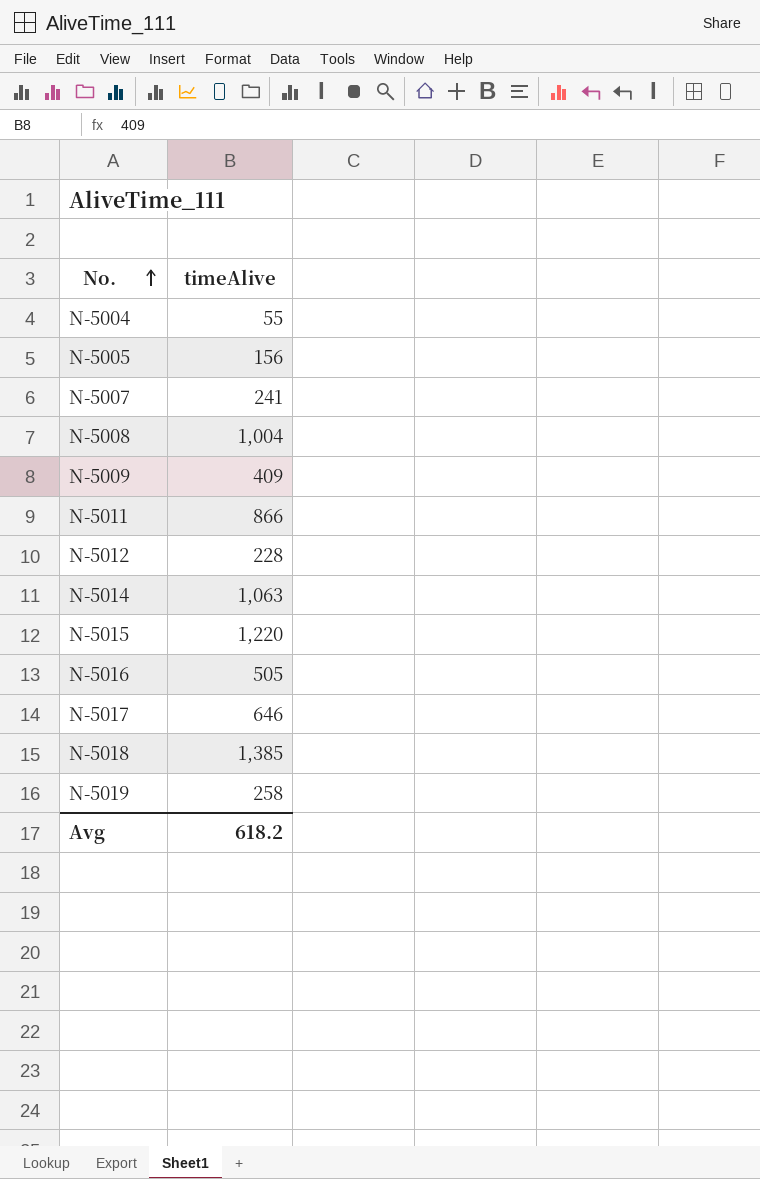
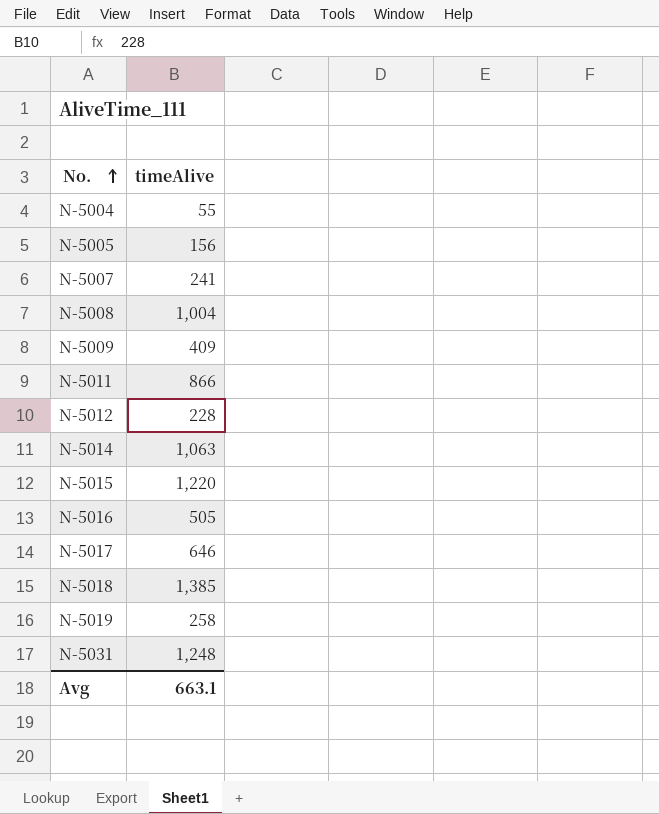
row N-5031: none -> 1,248
Avg | timeAlive: 618.2 -> 663.1

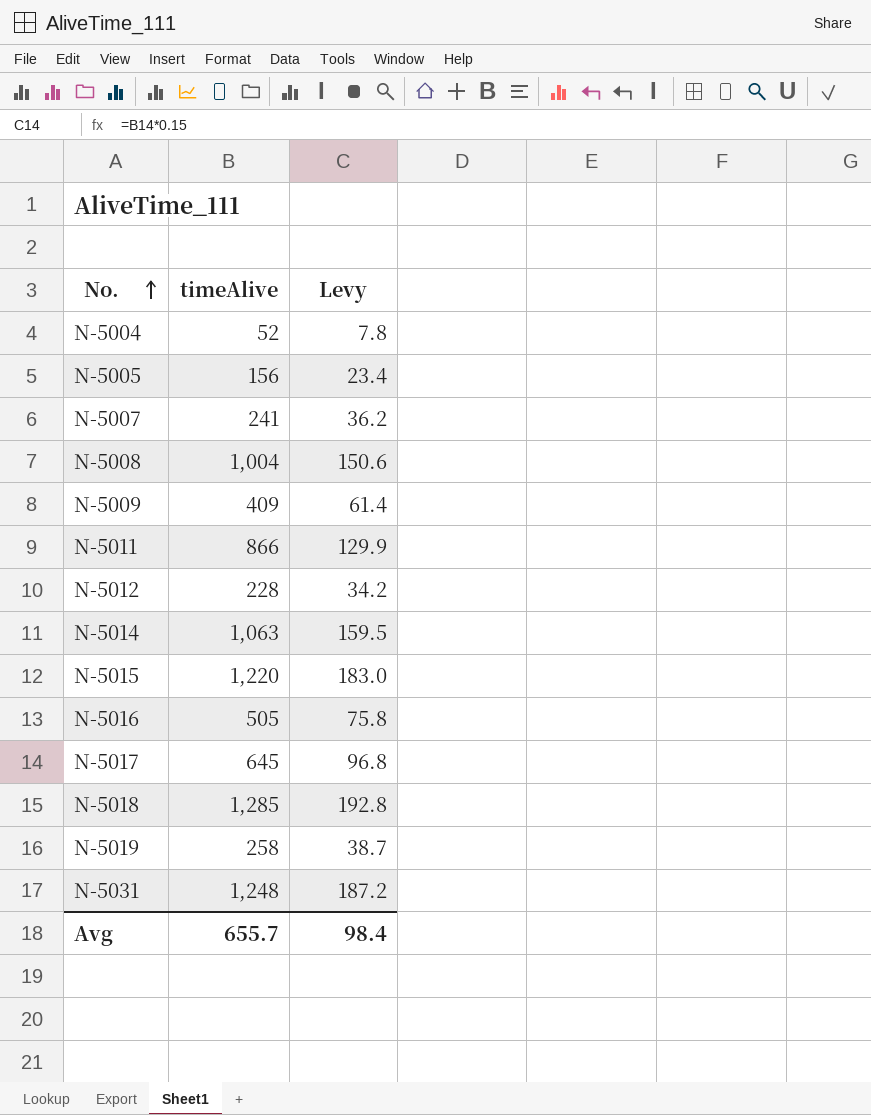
column Levy | formula: none -> [timeAlive] * 0.15
N-5004 | timeAlive: 55 -> 52
N-5017 | timeAlive: 646 -> 645
N-5018 | timeAlive: 1,385 -> 1,285
Avg | timeAlive: 663.1 -> 655.7

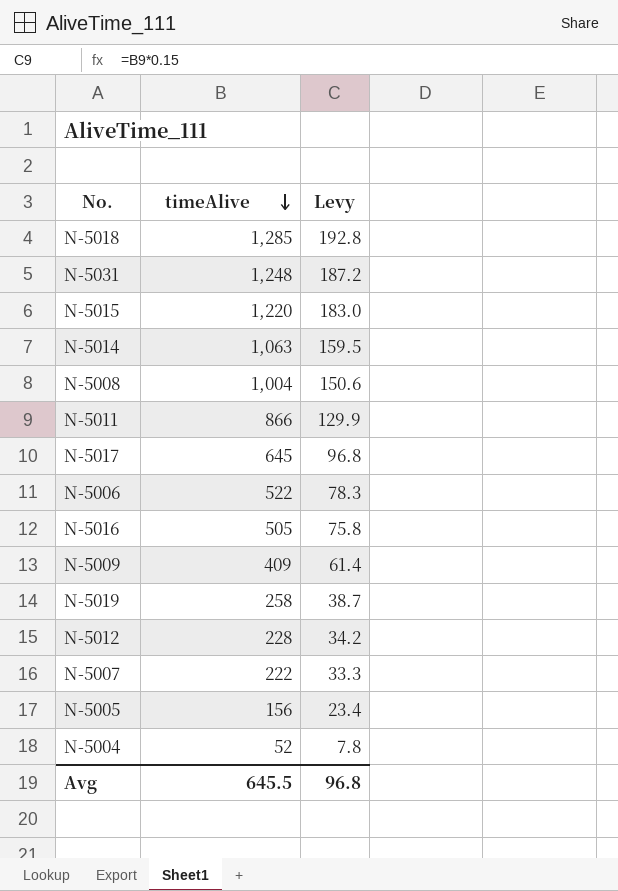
row order: No. ascending -> timeAlive descending
row N-5006: none -> 522 | 78.3
N-5007 | timeAlive: 241 -> 222
N-5007 | Levy: 36.2 -> 33.3
Avg | timeAlive: 655.7 -> 645.5
Avg | Levy: 98.4 -> 96.8

